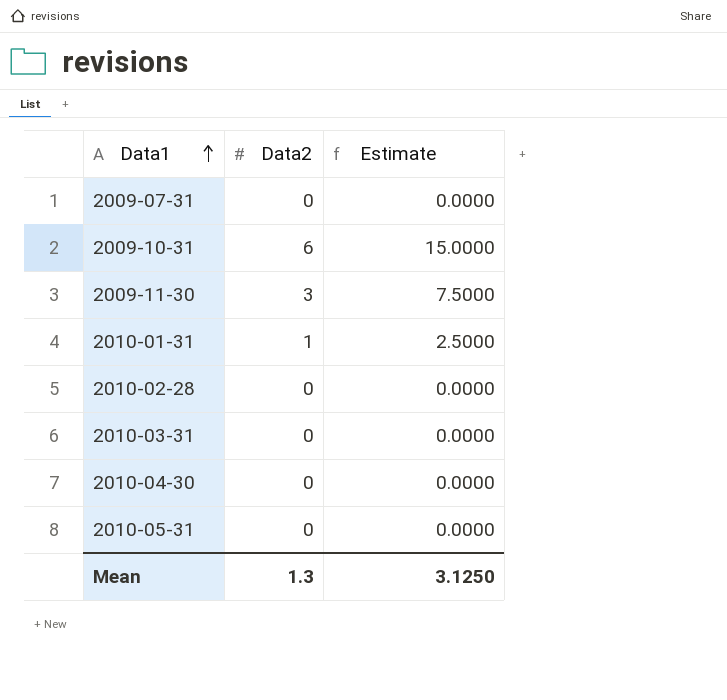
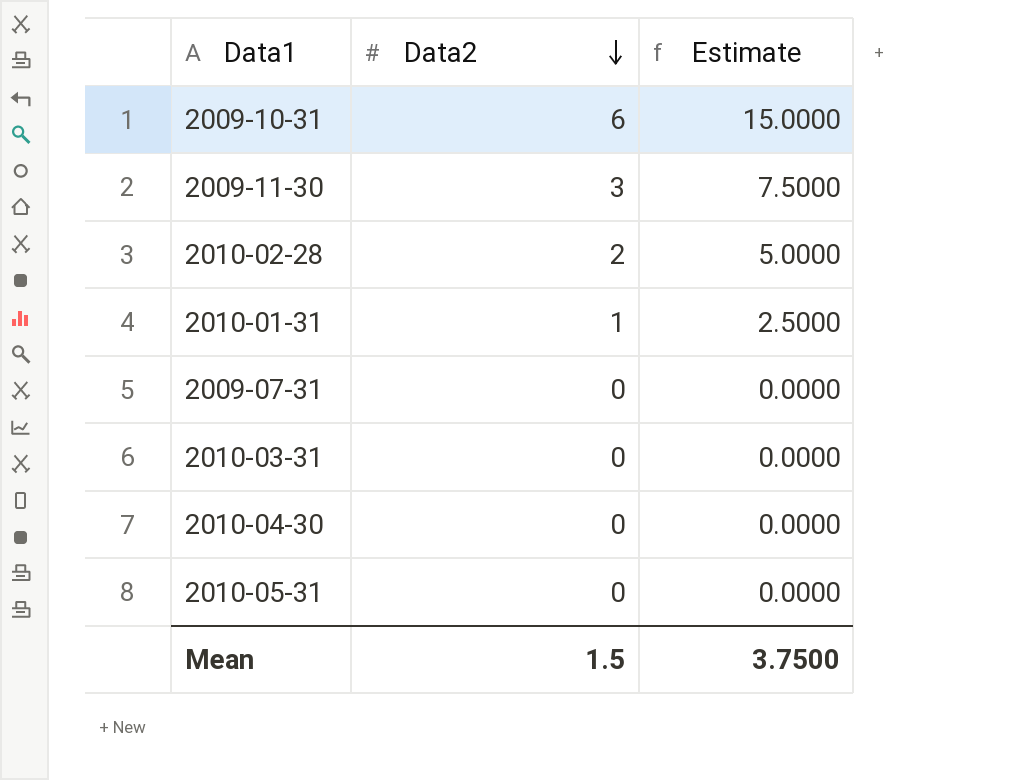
row order: Data1 ascending -> Data2 descending
2010-02-28 | Data2: 0 -> 2
2010-02-28 | Estimate: 0.0000 -> 5.0000
Mean | Data2: 1.3 -> 1.5
Mean | Estimate: 3.1250 -> 3.7500

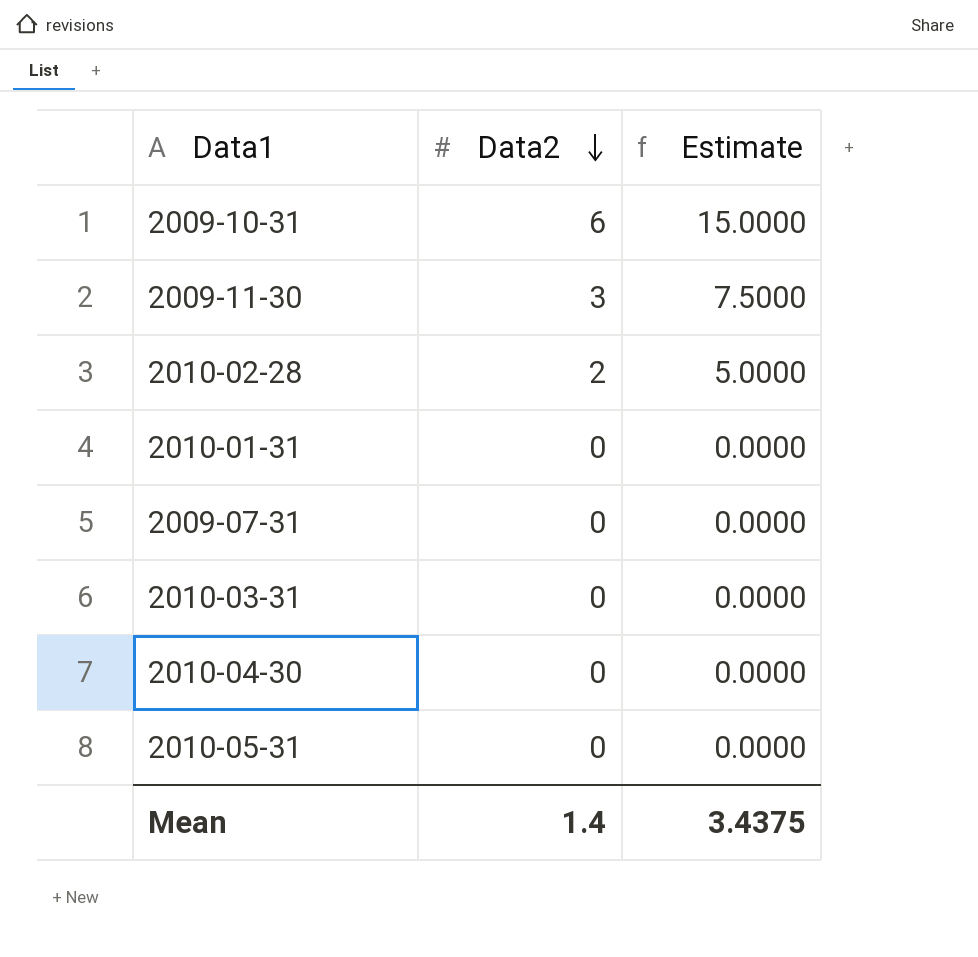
2010-01-31 | Data2: 1 -> 0
2010-01-31 | Estimate: 2.5000 -> 0.0000
Mean | Data2: 1.5 -> 1.4
Mean | Estimate: 3.7500 -> 3.4375

